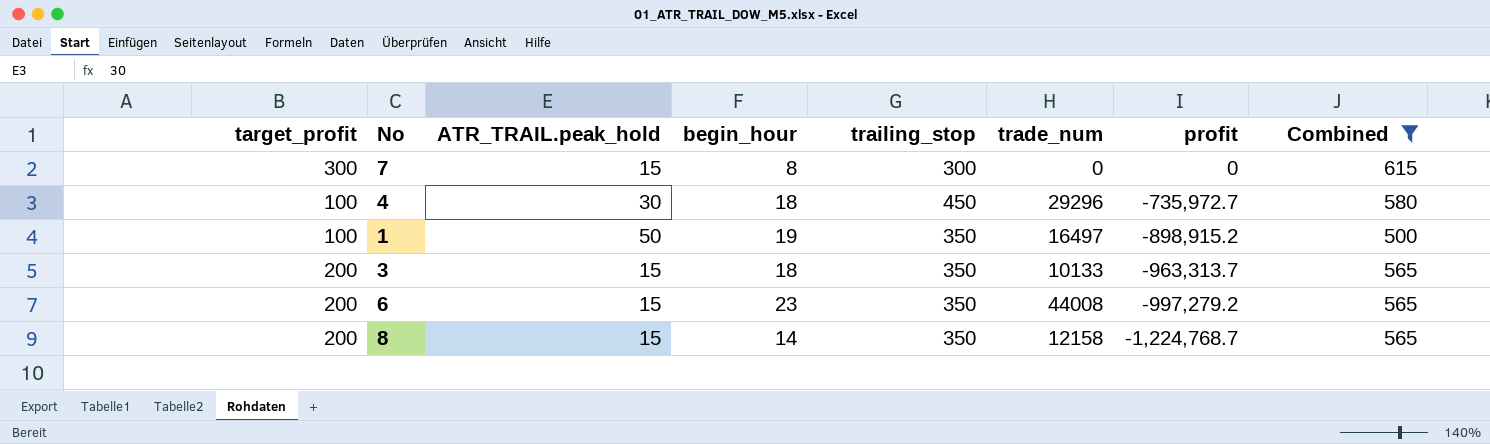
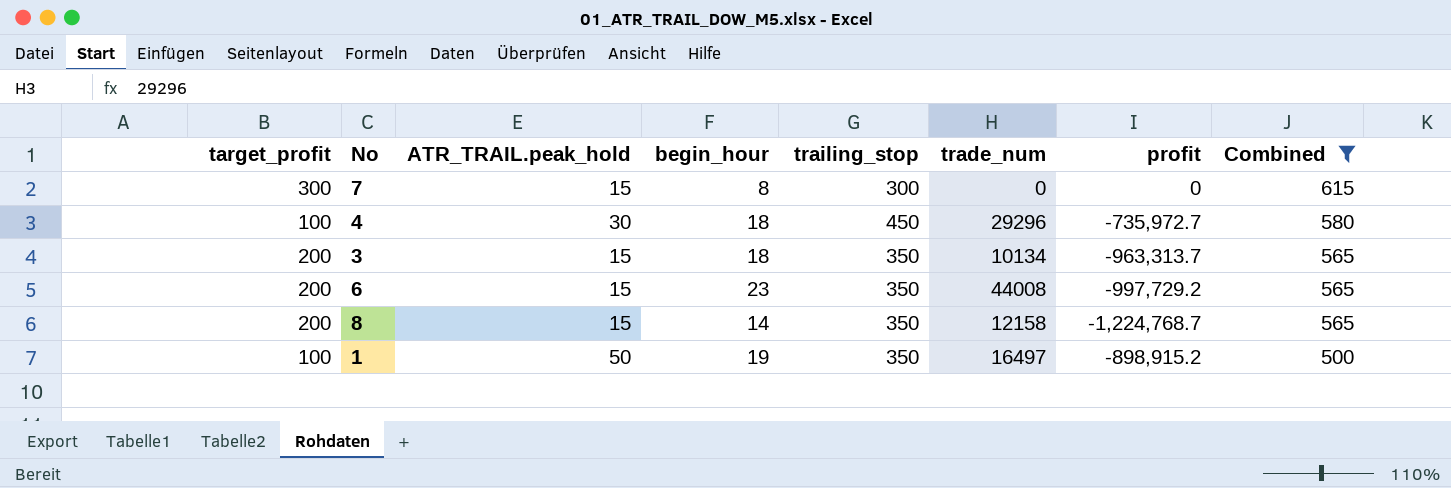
row order: profit descending -> Combined descending
3 | trade_num: 10133 -> 10134
6 | profit: -997,279.2 -> -997,729.2

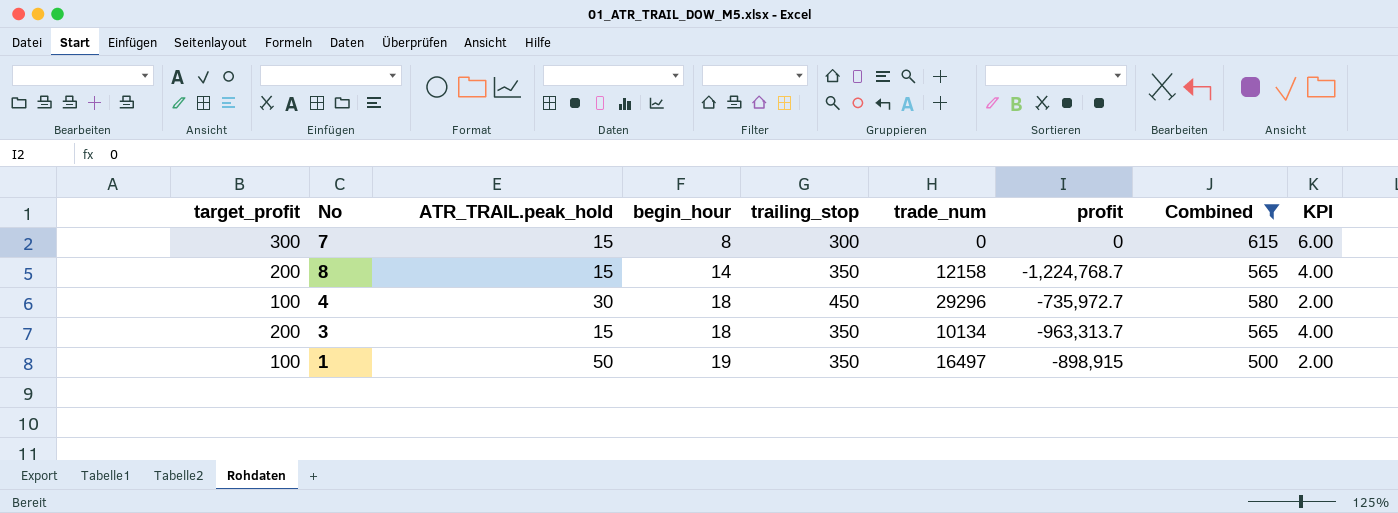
row order: Combined descending -> begin_hour ascending
column KPI | formula: none -> [target_profit] * 0.02
row 6: 200 | 15 | 23 | 350 | 44008 | -997,729.2 | 565 -> none
1 | profit: -898,915.2 -> -898,915

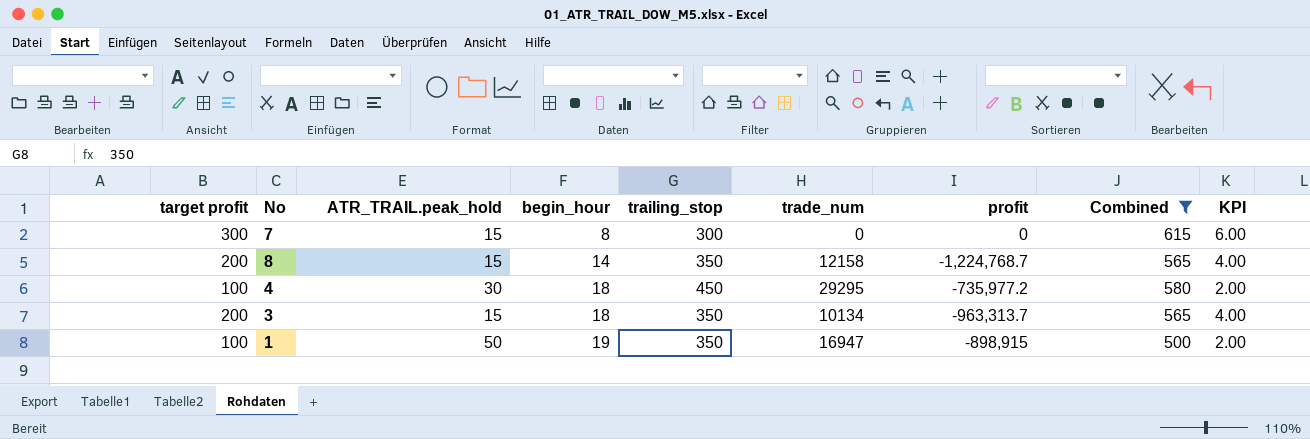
column name: target_profit -> target profit
4 | trade_num: 29296 -> 29295
4 | profit: -735,972.7 -> -735,977.2
1 | trade_num: 16497 -> 16947

